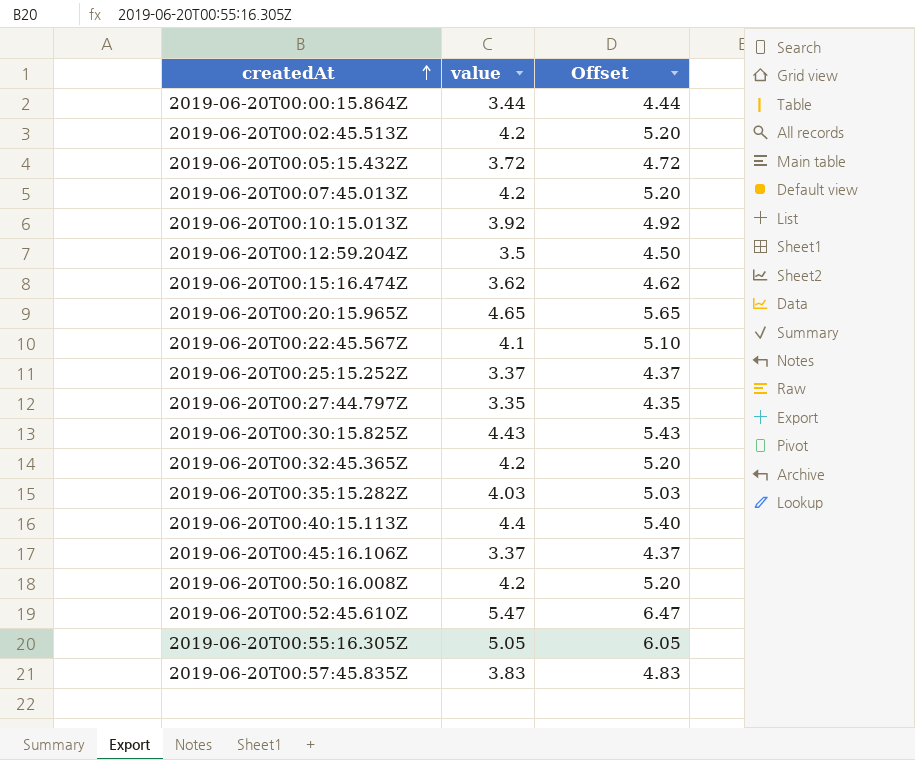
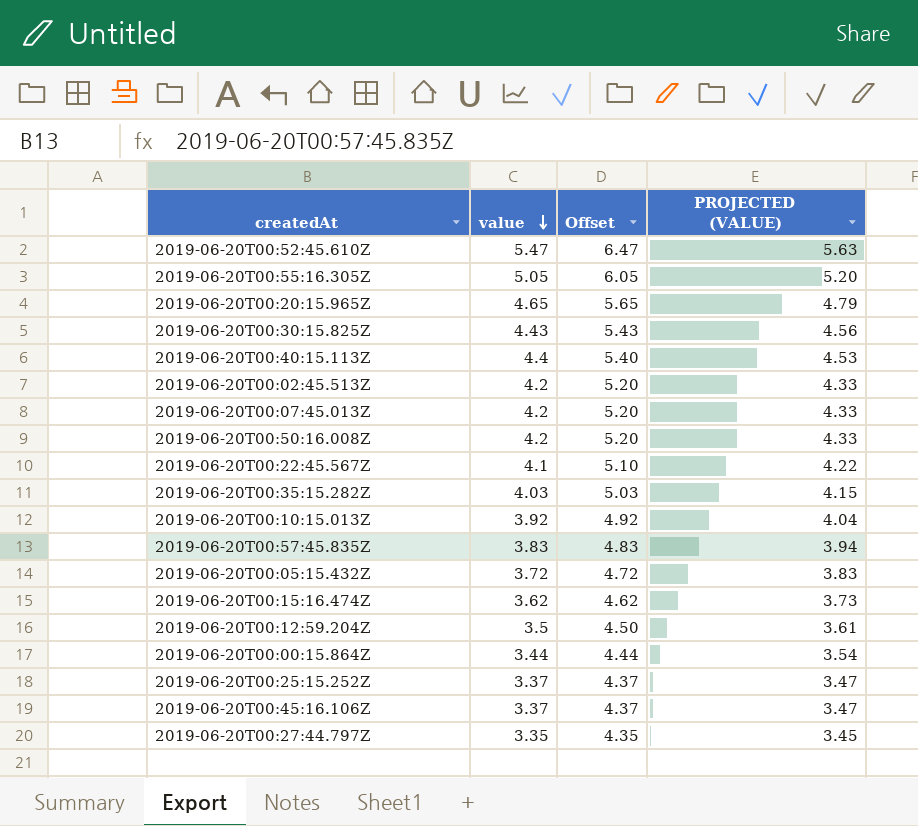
row order: createdAt ascending -> value descending
column PROJECTED (VALUE) | formula: none -> [value] * 1.03
row 2019-06-20T00:32:45.365Z: 4.2 | 5.20 -> none

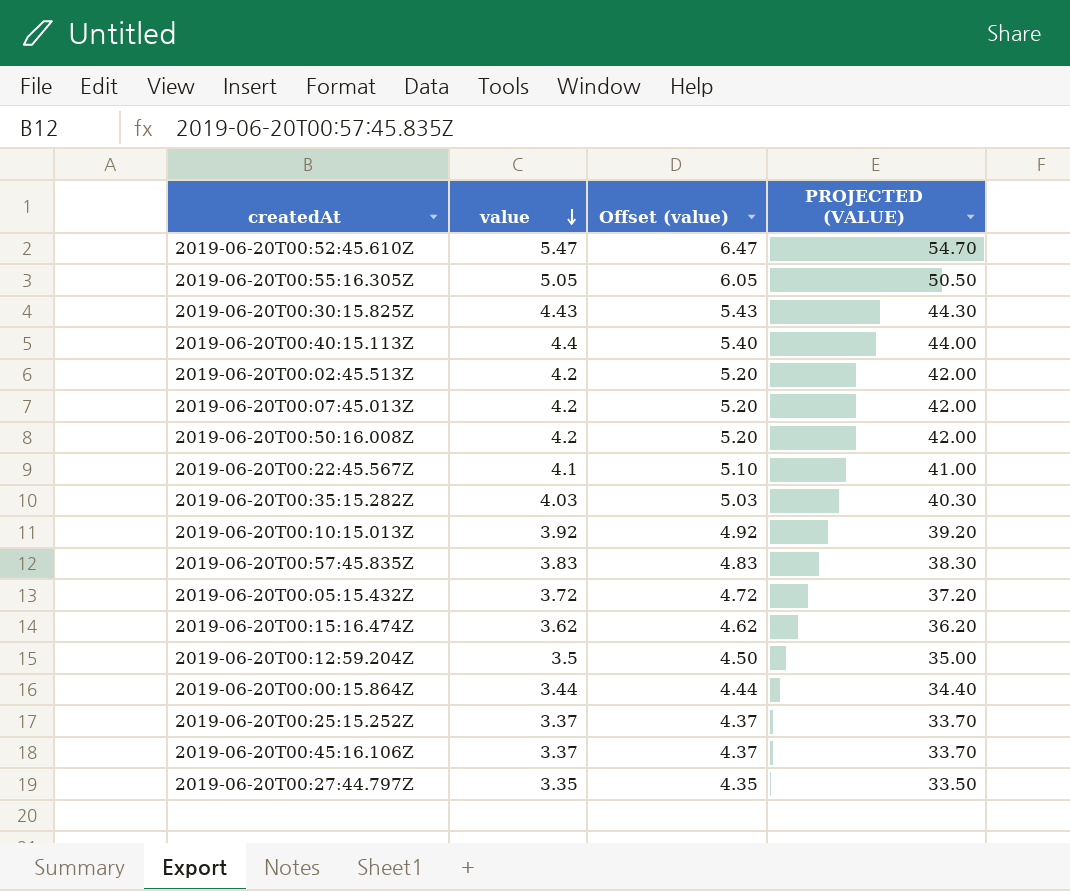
column name: Offset -> Offset (value)
column PROJECTED (VALUE) | formula: [value] * 1.03 -> [value] * 10
row 2019-06-20T00:20:15.965Z: 4.65 | 5.65 | 4.79 -> none

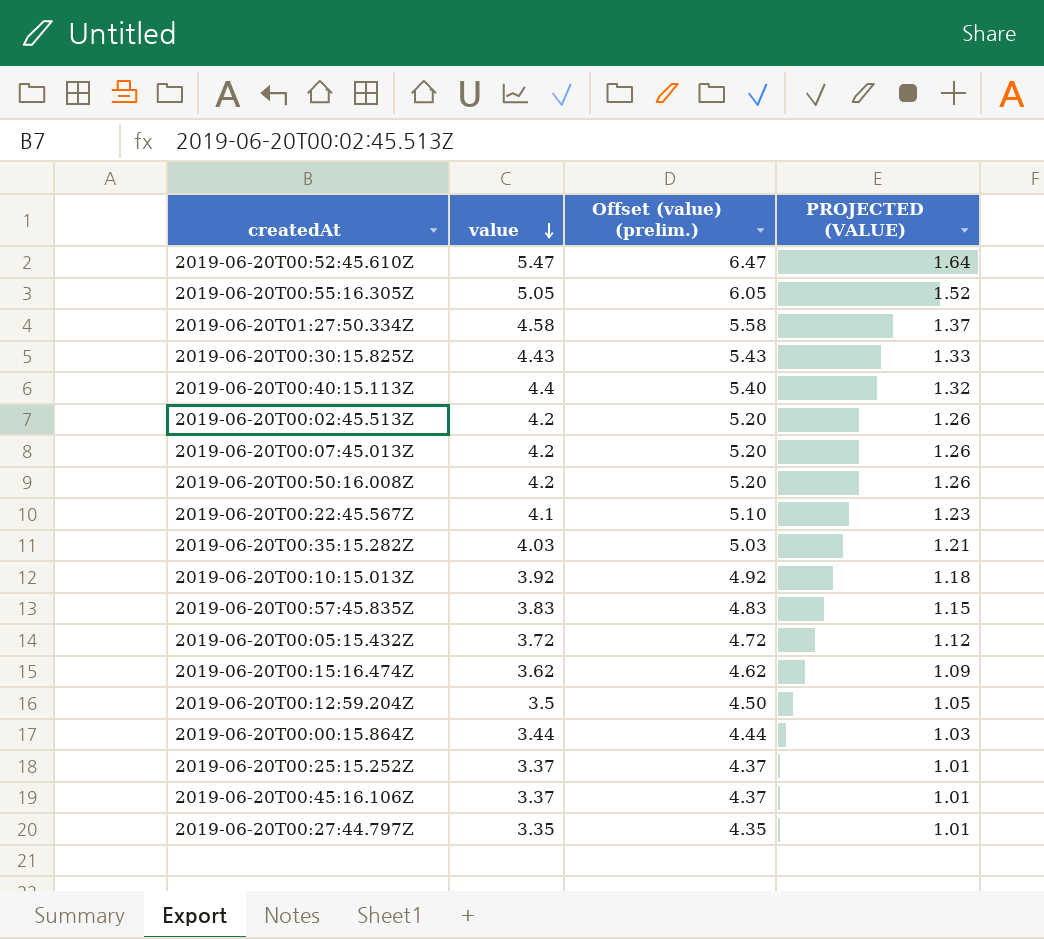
column name: Offset (value) -> Offset (value) (prelim.)
column PROJECTED (VALUE) | formula: [value] * 10 -> [value] * 0.3
row 2019-06-20T01:27:50.334Z: none -> 4.58 | 5.58 | 1.37

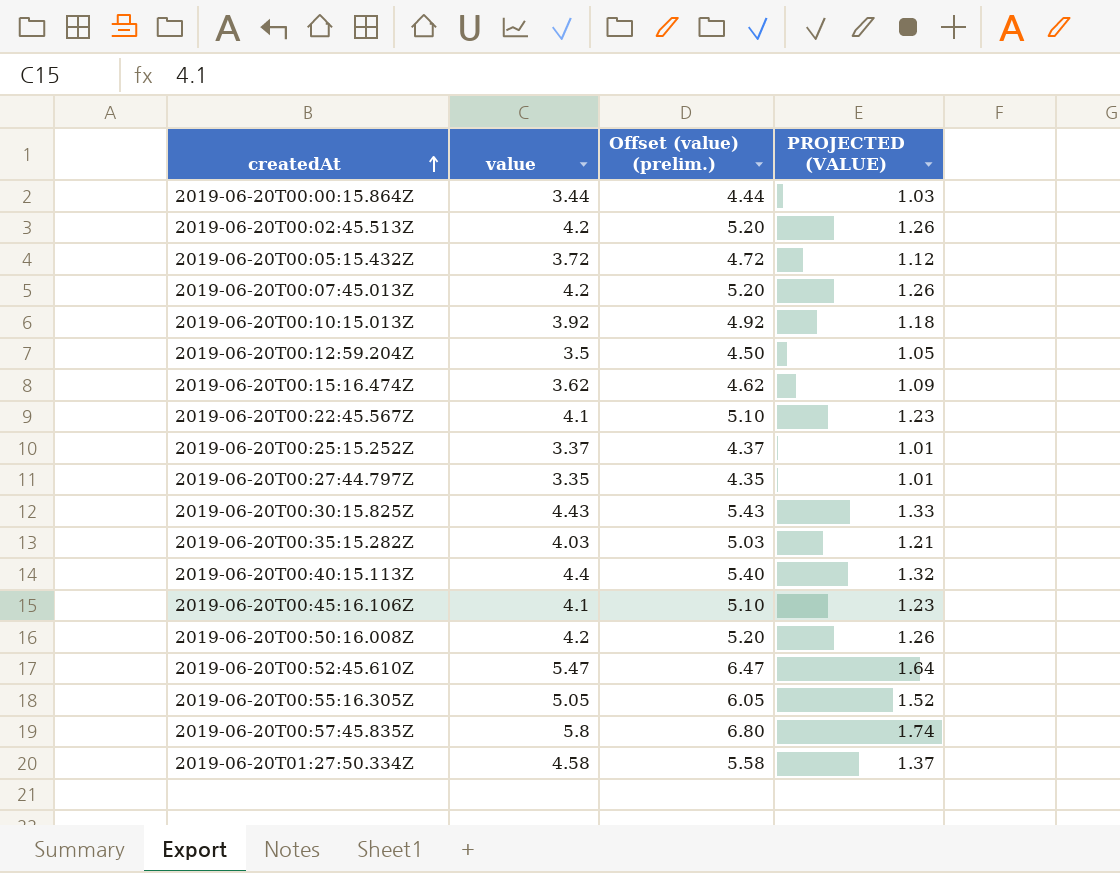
row order: value descending -> createdAt ascending
2019-06-20T00:45:16.106Z | value: 3.37 -> 4.1
2019-06-20T00:45:16.106Z | Offset (value) (prelim.): 4.37 -> 5.10
2019-06-20T00:45:16.106Z | PROJECTED (VALUE): 1.01 -> 1.23
2019-06-20T00:57:45.835Z | value: 3.83 -> 5.8
2019-06-20T00:57:45.835Z | Offset (value) (prelim.): 4.83 -> 6.80
2019-06-20T00:57:45.835Z | PROJECTED (VALUE): 1.15 -> 1.74

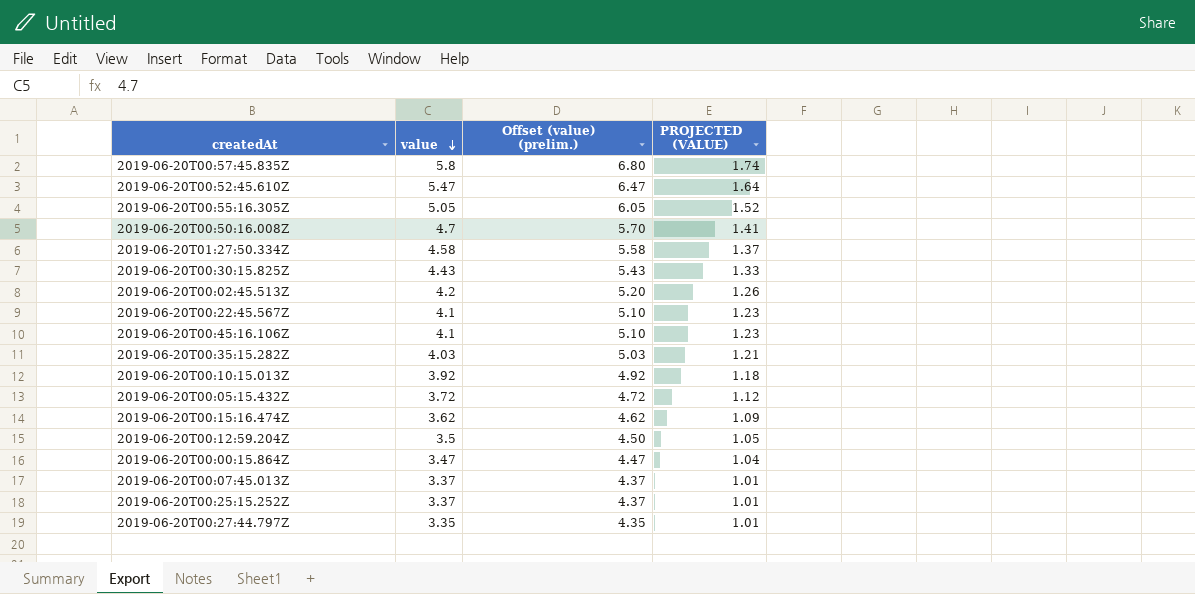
row order: createdAt ascending -> value descending
row 2019-06-20T00:40:15.113Z: 4.4 | 5.40 | 1.32 -> none
2019-06-20T00:50:16.008Z | value: 4.2 -> 4.7
2019-06-20T00:50:16.008Z | Offset (value) (prelim.): 5.20 -> 5.70
2019-06-20T00:50:16.008Z | PROJECTED (VALUE): 1.26 -> 1.41
2019-06-20T00:00:15.864Z | value: 3.44 -> 3.47
2019-06-20T00:00:15.864Z | Offset (value) (prelim.): 4.44 -> 4.47
2019-06-20T00:00:15.864Z | PROJECTED (VALUE): 1.03 -> 1.04
2019-06-20T00:07:45.013Z | value: 4.2 -> 3.37
2019-06-20T00:07:45.013Z | Offset (value) (prelim.): 5.20 -> 4.37
2019-06-20T00:07:45.013Z | PROJECTED (VALUE): 1.26 -> 1.01

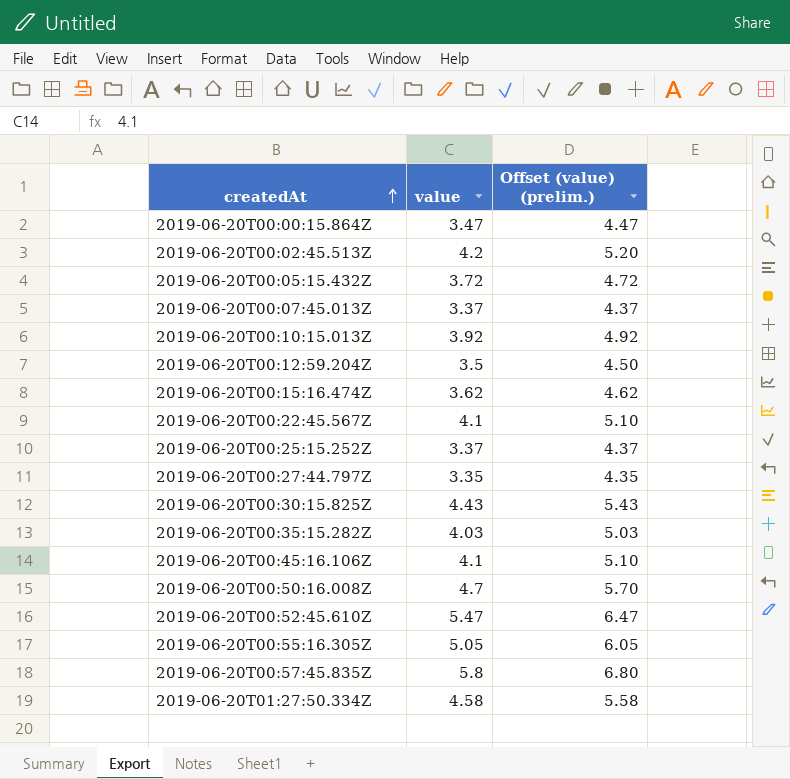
row order: value descending -> createdAt ascending
column PROJECTED (VALUE) | formula: [value] * 0.3 -> none

